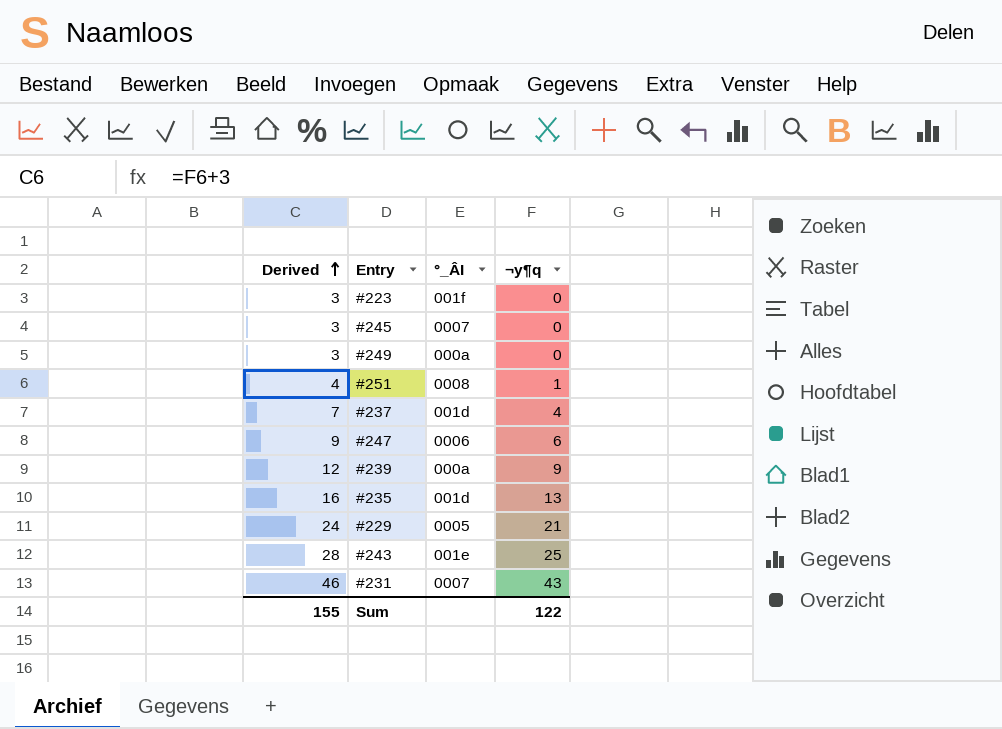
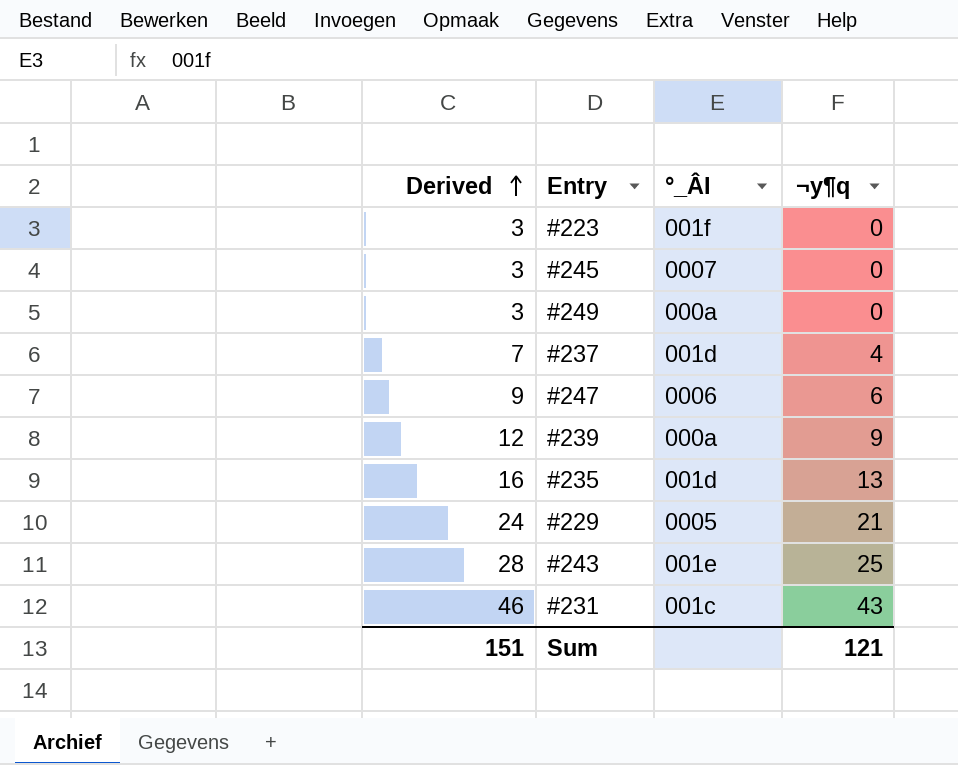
row #251: 4 | 0008 | 1 -> none
#231 | °_ÂI: 0007 -> 001c
Sum | Derived: 155 -> 151
Sum | ¬y¶q: 122 -> 121

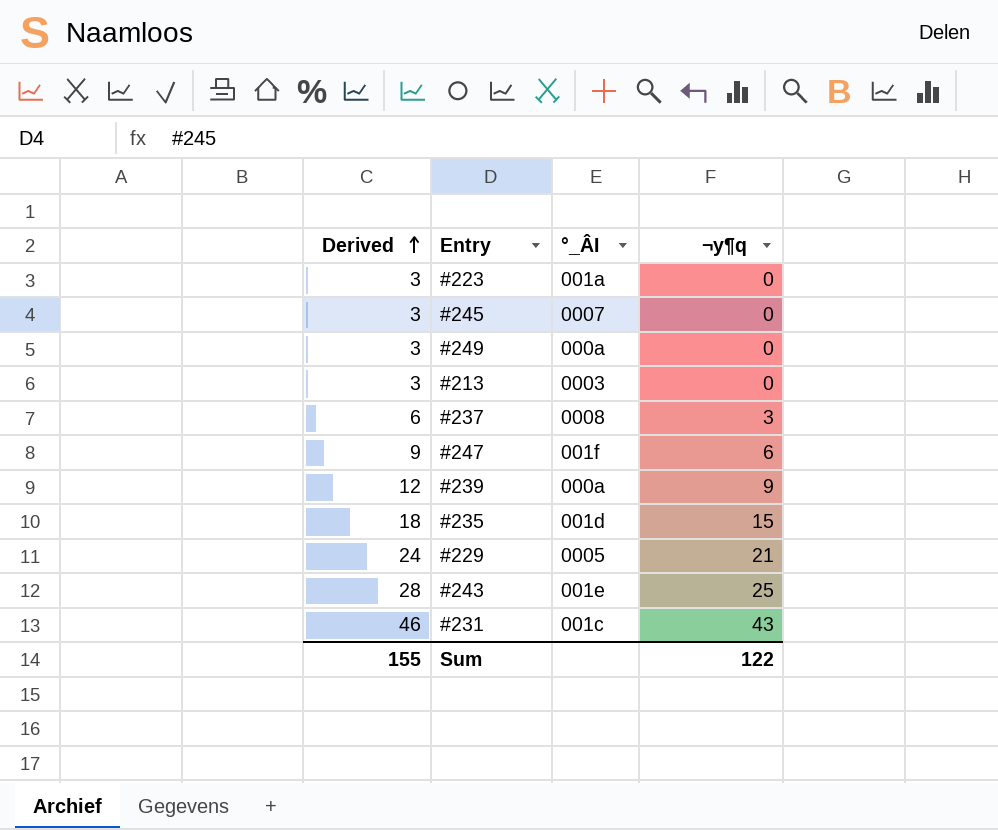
#223 | °_ÂI: 001f -> 001a
row #213: none -> 3 | 0003 | 0
#237 | Derived: 7 -> 6
#237 | °_ÂI: 001d -> 0008
#237 | ¬y¶q: 4 -> 3
#247 | °_ÂI: 0006 -> 001f
#235 | Derived: 16 -> 18
#235 | ¬y¶q: 13 -> 15
Sum | Derived: 151 -> 155
Sum | ¬y¶q: 121 -> 122

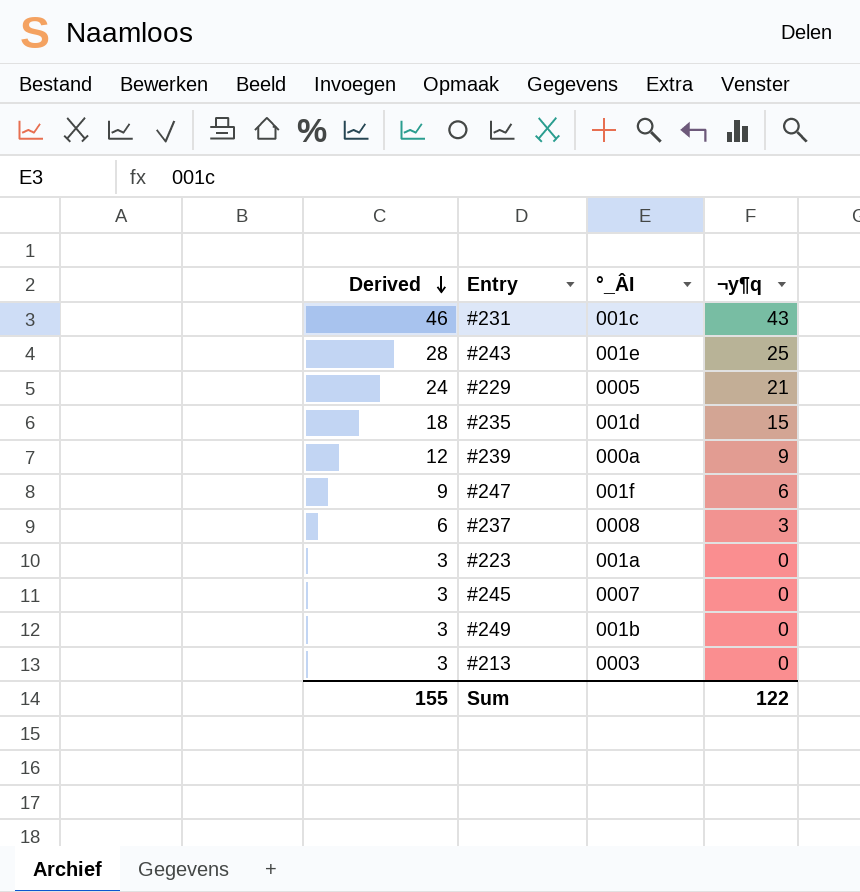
row order: Derived ascending -> Derived descending
#249 | °_ÂI: 000a -> 001b

